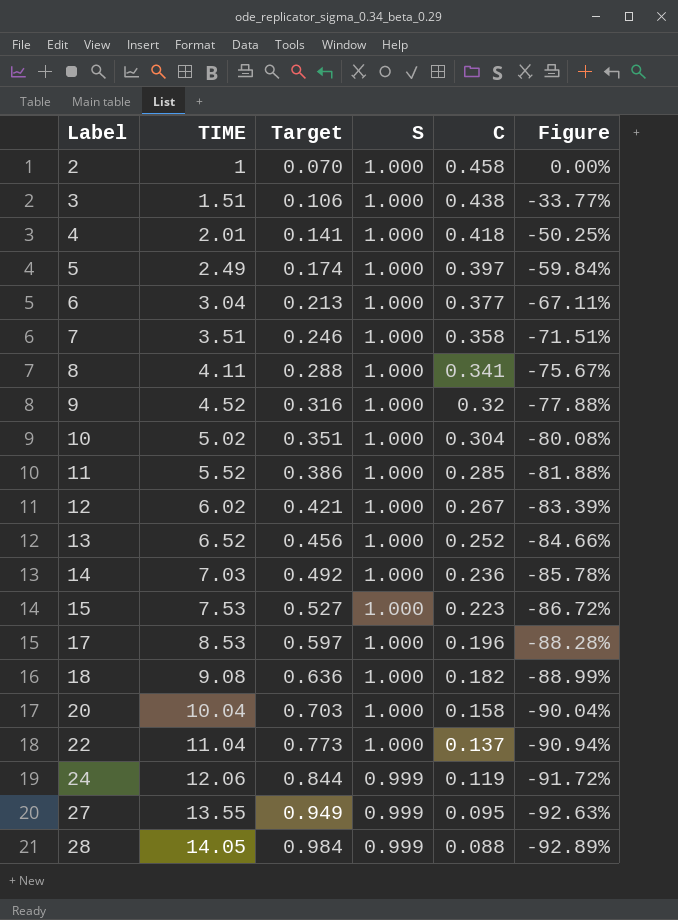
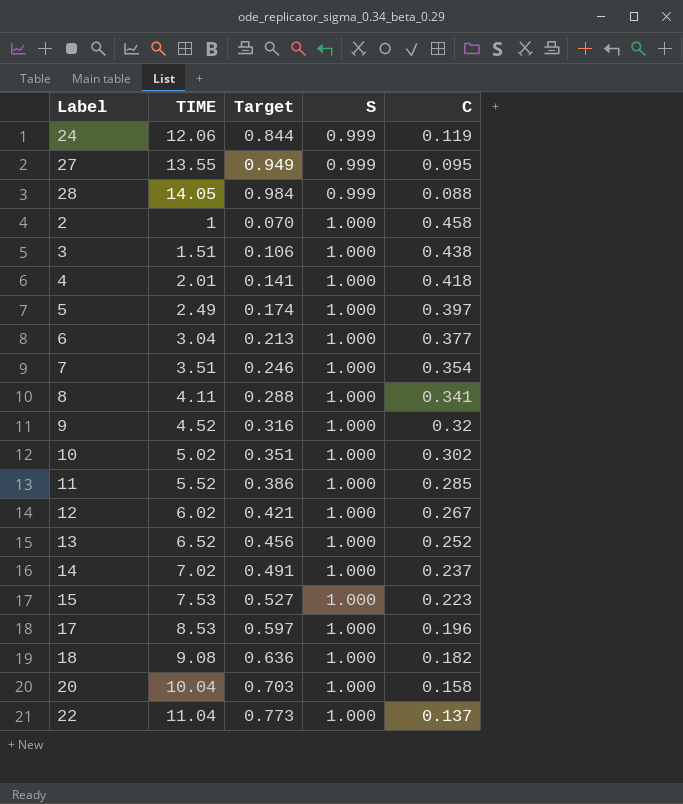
row order: Label ascending -> S ascending
column Figure | formula: ([S] - [TIME]) / [TIME] -> none
7 | C: 0.358 -> 0.354
10 | C: 0.304 -> 0.302
14 | TIME: 7.03 -> 7.02
14 | Target: 0.492 -> 0.491
14 | C: 0.236 -> 0.237

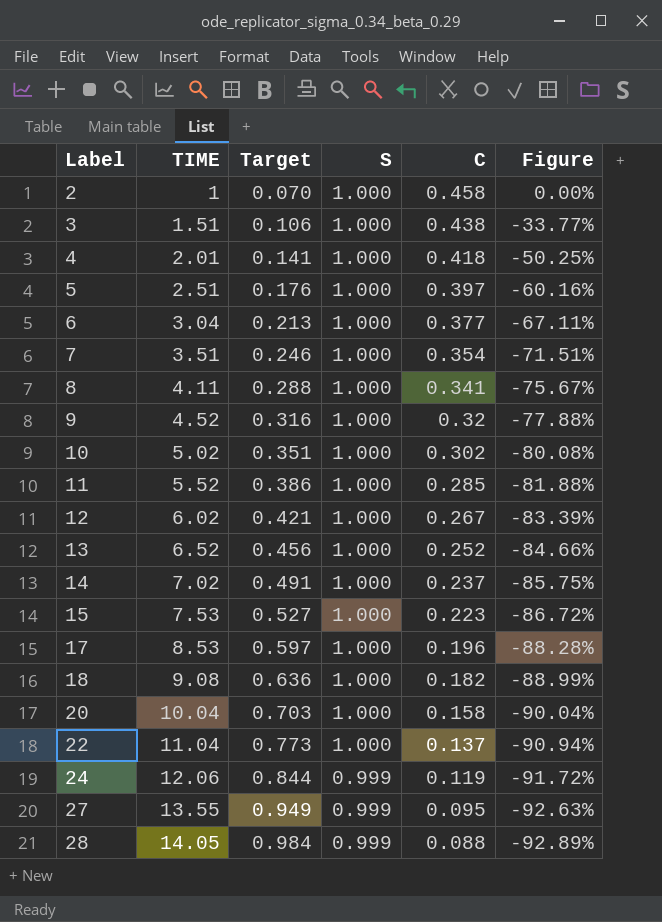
row order: S ascending -> Label ascending
column Figure | formula: none -> ([S] - [TIME]) / [TIME]
5 | TIME: 2.49 -> 2.51
5 | Target: 0.174 -> 0.176

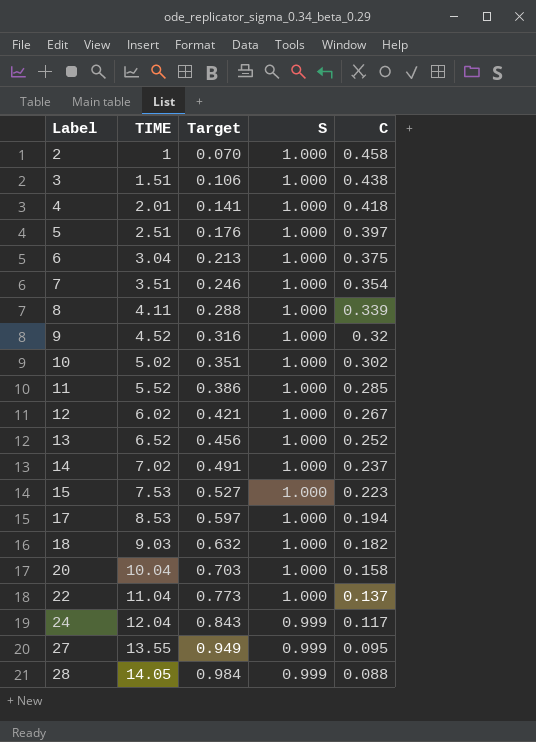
column Figure | formula: ([S] - [TIME]) / [TIME] -> none
6 | C: 0.377 -> 0.375
8 | C: 0.341 -> 0.339
17 | C: 0.196 -> 0.194
18 | TIME: 9.08 -> 9.03
18 | Target: 0.636 -> 0.632
24 | TIME: 12.06 -> 12.04
24 | Target: 0.844 -> 0.843
24 | C: 0.119 -> 0.117

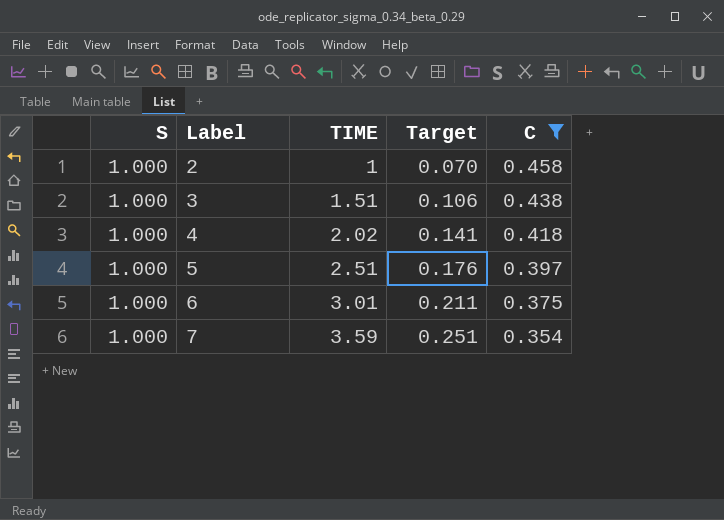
filter: none -> C >= 0.354
column S | position: 4 -> 1
4 | TIME: 2.01 -> 2.02
6 | TIME: 3.04 -> 3.01
6 | Target: 0.213 -> 0.211
7 | TIME: 3.51 -> 3.59
7 | Target: 0.246 -> 0.251

